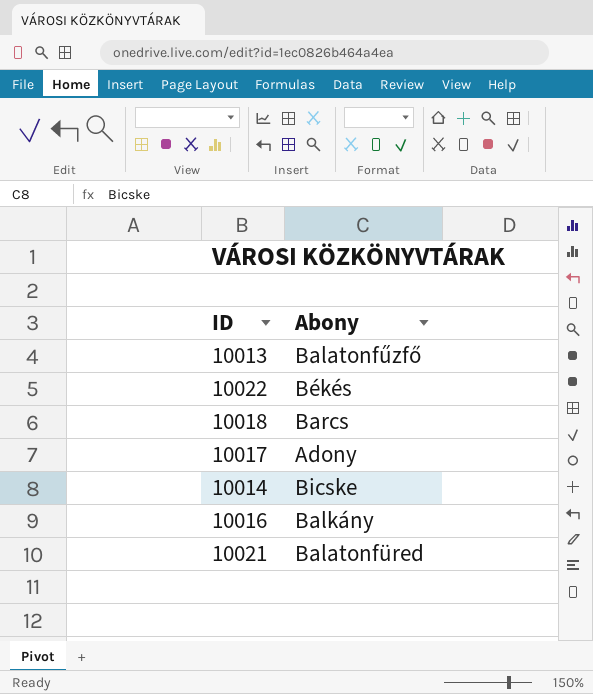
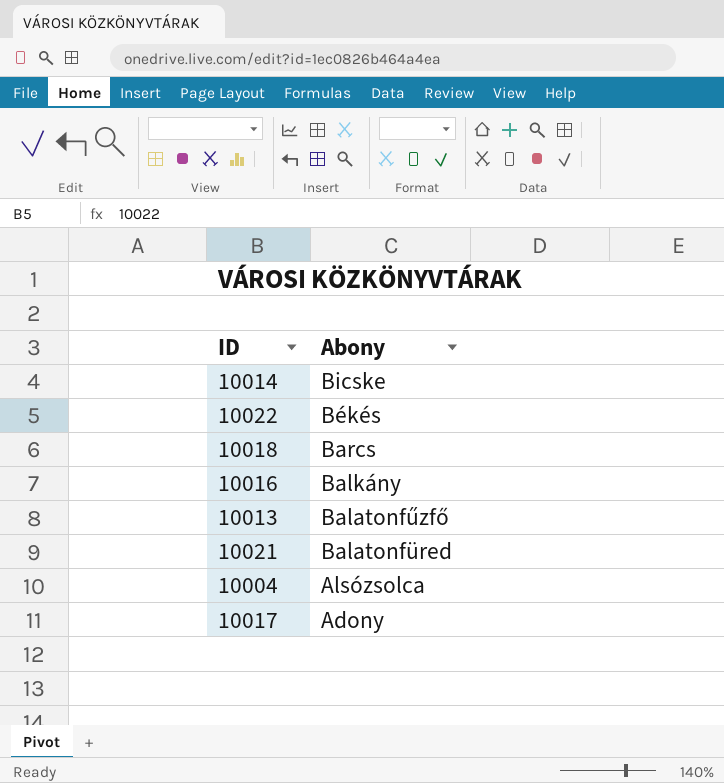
row order: none -> Abony descending
row 10004: none -> Alsózsolca

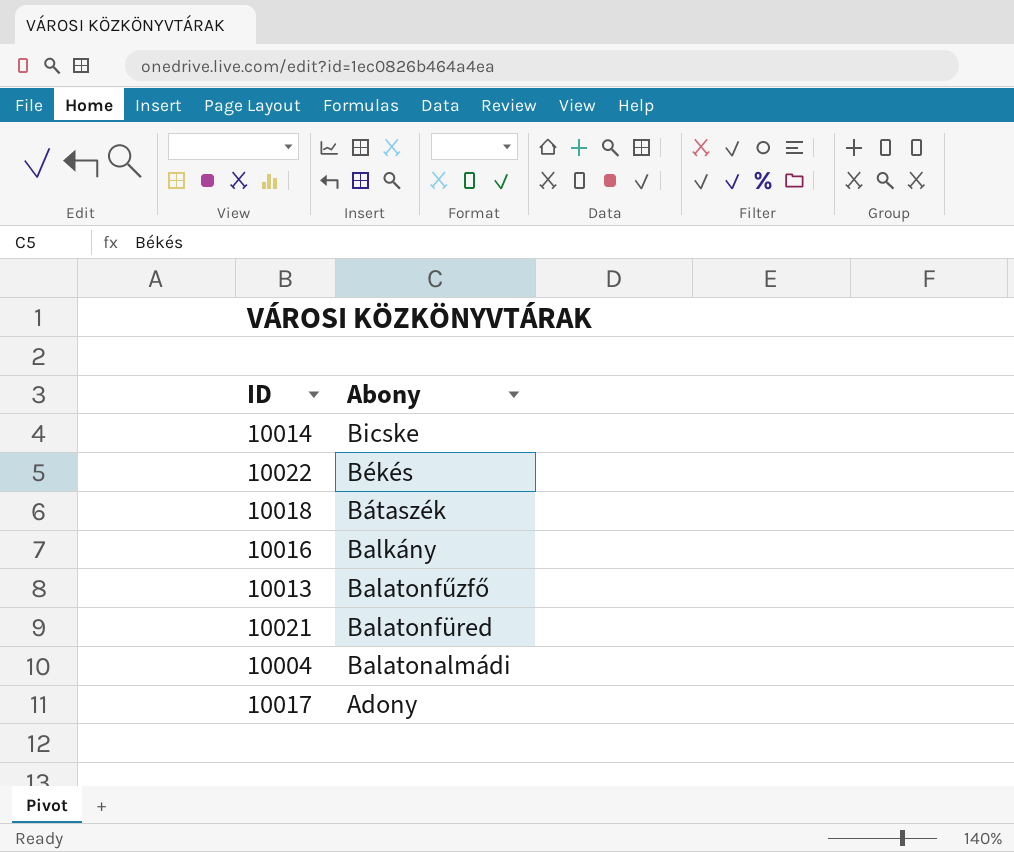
10018 | Abony: Barcs -> Bátaszék
10004 | Abony: Alsózsolca -> Balatonalmádi

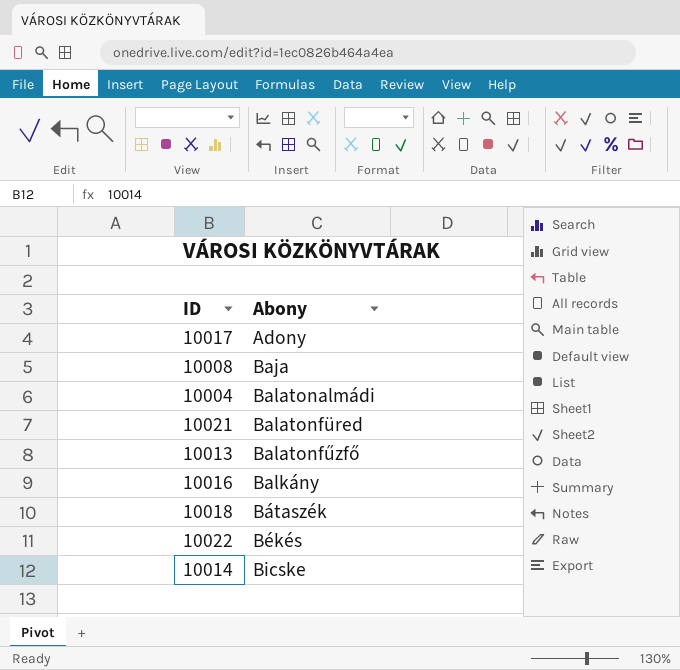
row order: Abony descending -> Abony ascending
row 10008: none -> Baja

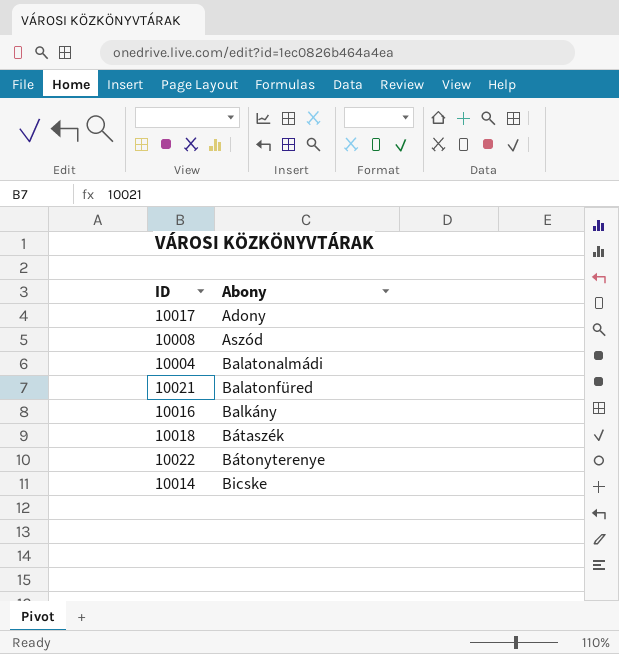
row 10013: Balatonfűzfő -> none
10008 | Abony: Baja -> Aszód
10022 | Abony: Békés -> Bátonyterenye

